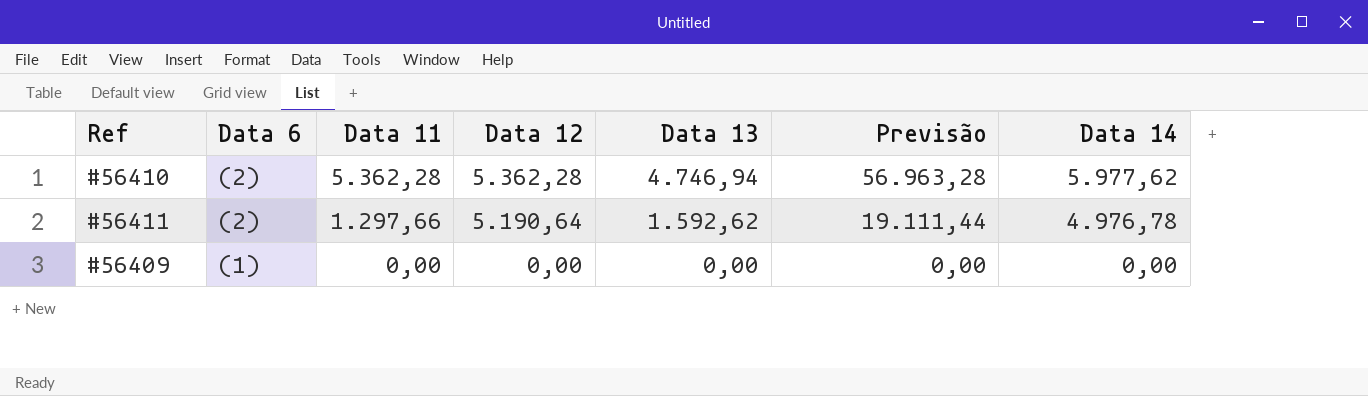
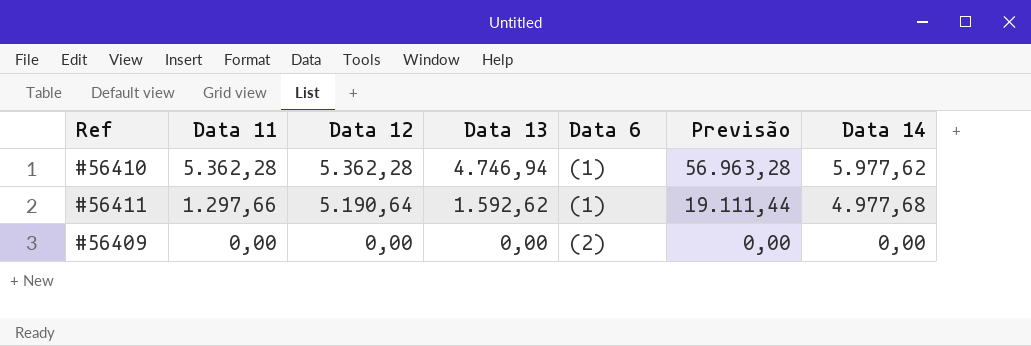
column Data 6 | position: 2 -> 5
#56410 | Data 6: (2) -> (1)
#56411 | Data 6: (2) -> (1)
#56411 | Data 14: 4.976,78 -> 4.977,68
#56409 | Data 6: (1) -> (2)

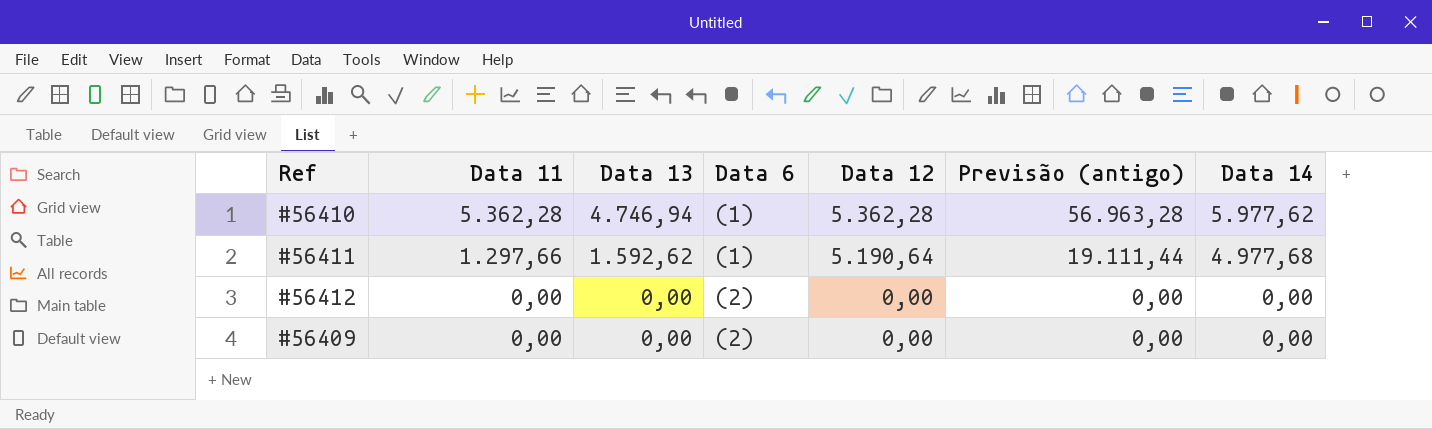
column Data 12 | position: 3 -> 5
column name: Previsão -> Previsão (antigo)
row #56412: none -> 0,00 | 0,00 | (2) | 0,00 | 0,00 | 0,00

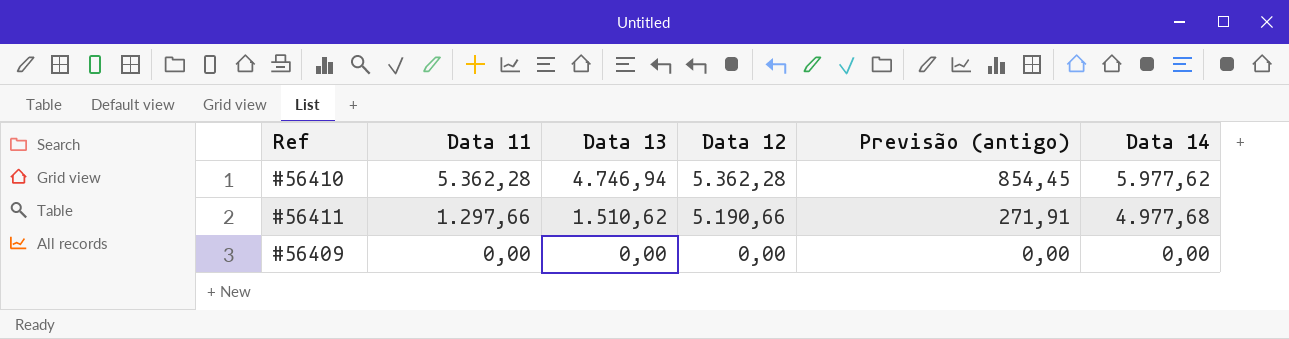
column Data 6 | position: 4 -> none
column Previsão (antigo) | formula: [Data 13] * 12 -> [Data 13] * 0,18
row #56412: 0,00 | 0,00 | (2) | 0,00 | 0,00 | 0,00 -> none
#56411 | Data 13: 1.592,62 -> 1.510,62
#56411 | Data 12: 5.190,64 -> 5.190,66

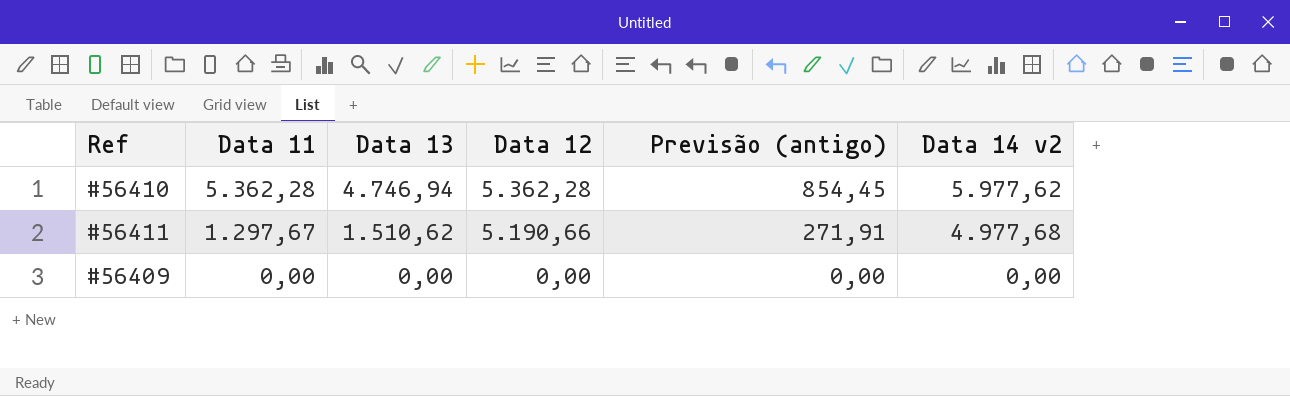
column name: Data 14 -> Data 14 v2
#56411 | Data 11: 1.297,66 -> 1.297,67

